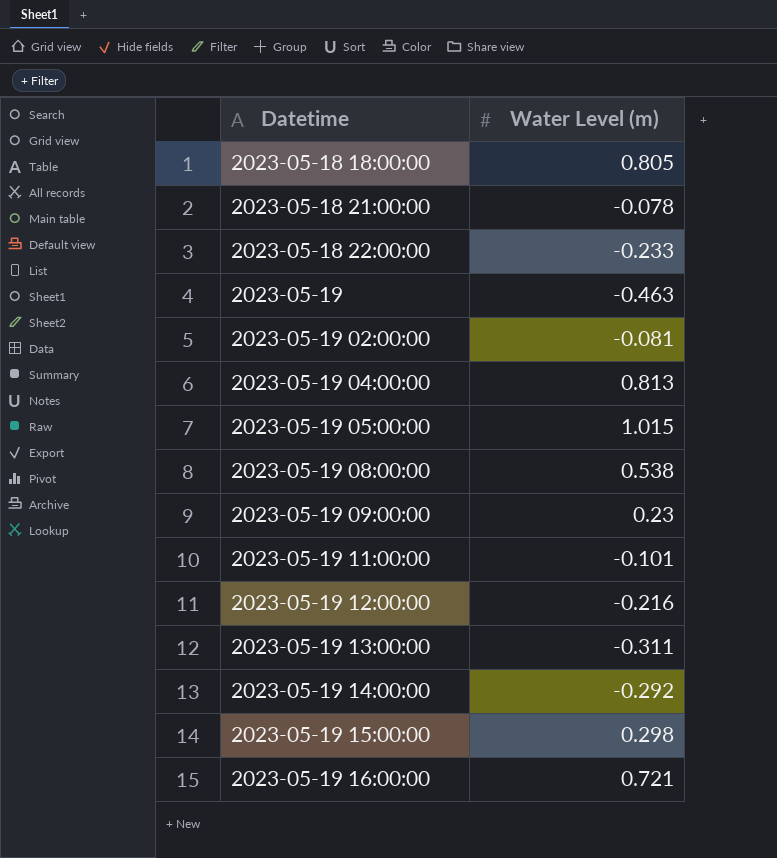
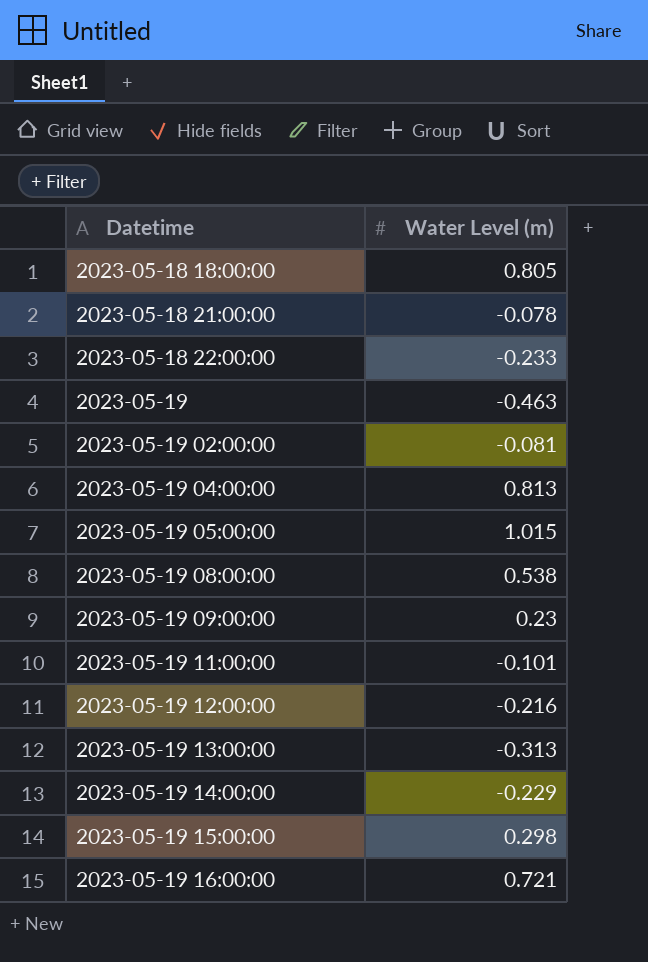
2023-05-19 13:00:00 | Water Level (m): -0.311 -> -0.313
2023-05-19 14:00:00 | Water Level (m): -0.292 -> -0.229

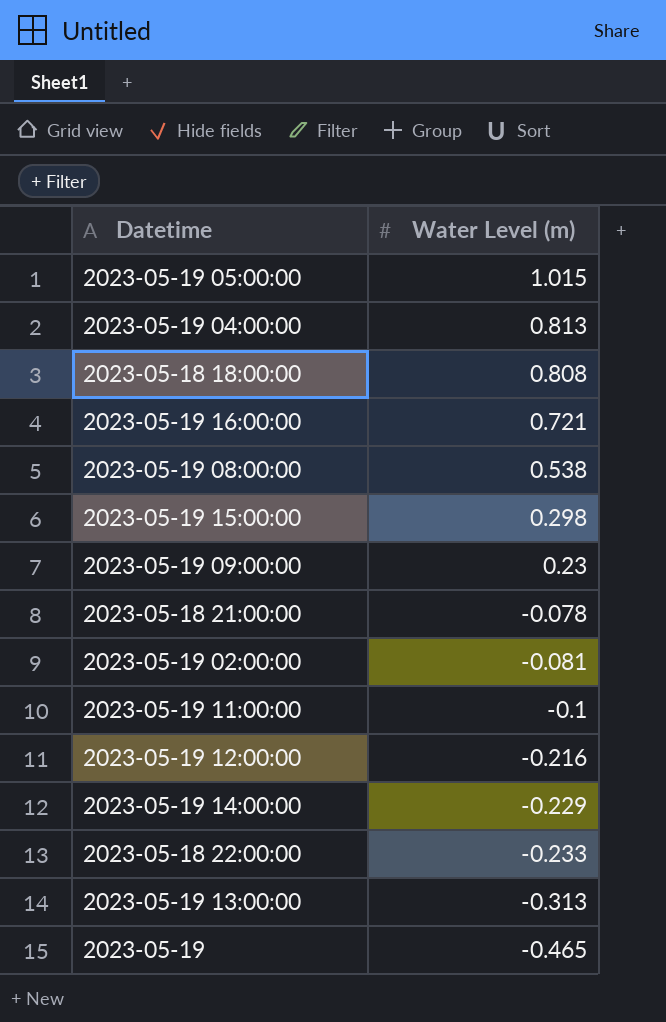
row order: Datetime ascending -> Water Level (m) descending
2023-05-18 18:00:00 | Water Level (m): 0.805 -> 0.808
2023-05-19 11:00:00 | Water Level (m): -0.101 -> -0.1
2023-05-19 | Water Level (m): -0.463 -> -0.465

